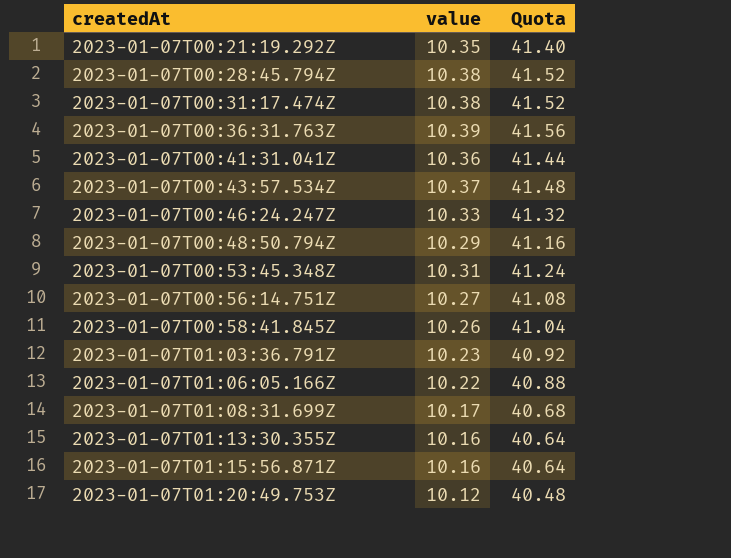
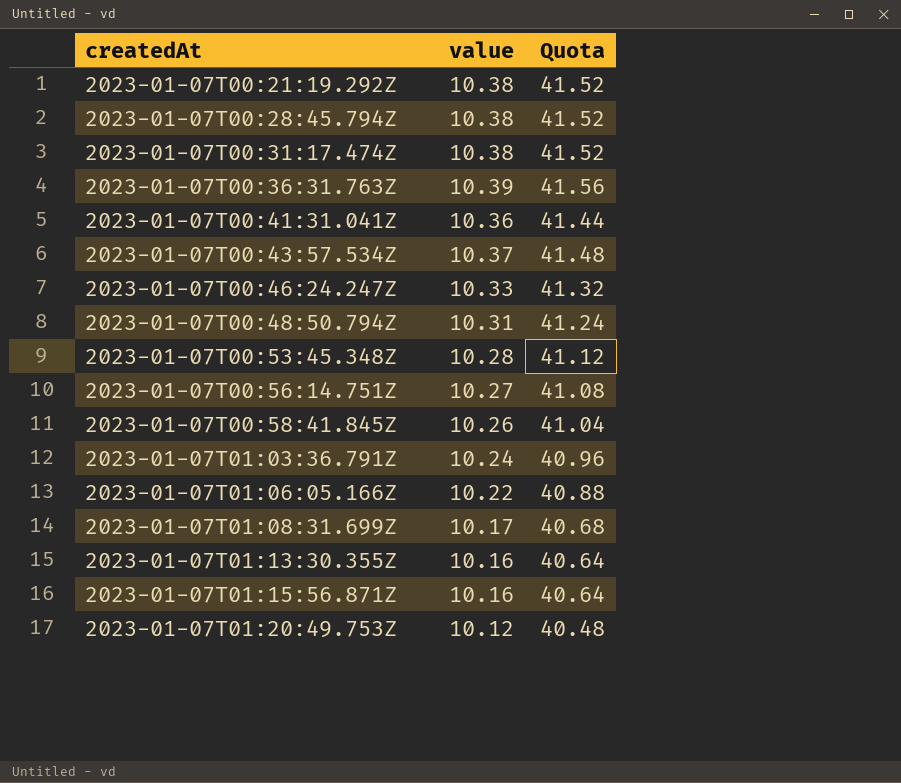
2023-01-07T00:21:19.292Z | value: 10.35 -> 10.38
2023-01-07T00:21:19.292Z | Quota: 41.40 -> 41.52
2023-01-07T00:48:50.794Z | value: 10.29 -> 10.31
2023-01-07T00:48:50.794Z | Quota: 41.16 -> 41.24
2023-01-07T00:53:45.348Z | value: 10.31 -> 10.28
2023-01-07T00:53:45.348Z | Quota: 41.24 -> 41.12
2023-01-07T01:03:36.791Z | value: 10.23 -> 10.24
2023-01-07T01:03:36.791Z | Quota: 40.92 -> 40.96

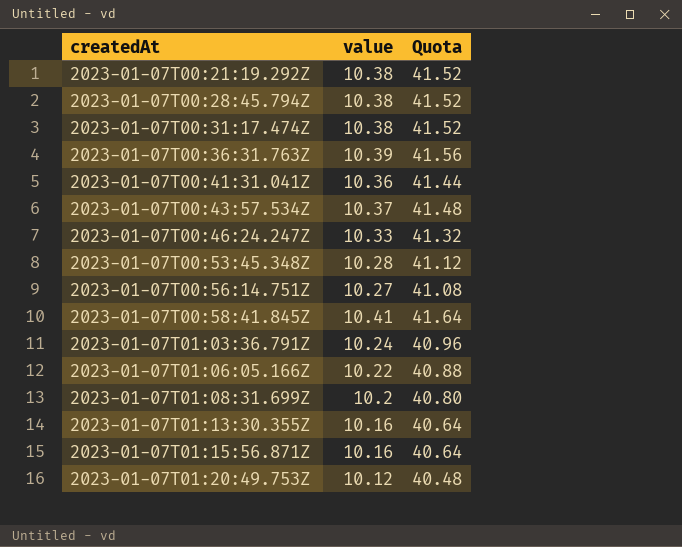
row 2023-01-07T00:48:50.794Z: 10.31 | 41.24 -> none
2023-01-07T00:58:41.845Z | value: 10.26 -> 10.41
2023-01-07T00:58:41.845Z | Quota: 41.04 -> 41.64
2023-01-07T01:08:31.699Z | value: 10.17 -> 10.2
2023-01-07T01:08:31.699Z | Quota: 40.68 -> 40.80

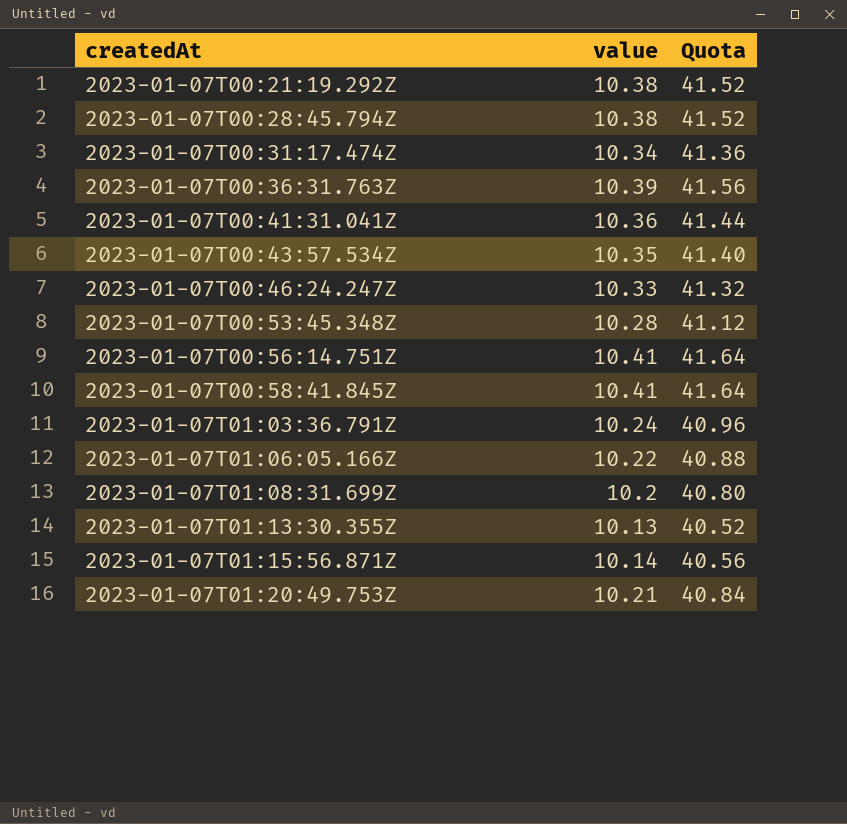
2023-01-07T00:31:17.474Z | value: 10.38 -> 10.34
2023-01-07T00:31:17.474Z | Quota: 41.52 -> 41.36
2023-01-07T00:43:57.534Z | value: 10.37 -> 10.35
2023-01-07T00:43:57.534Z | Quota: 41.48 -> 41.40
2023-01-07T00:56:14.751Z | value: 10.27 -> 10.41
2023-01-07T00:56:14.751Z | Quota: 41.08 -> 41.64
2023-01-07T01:13:30.355Z | value: 10.16 -> 10.13
2023-01-07T01:13:30.355Z | Quota: 40.64 -> 40.52
2023-01-07T01:15:56.871Z | value: 10.16 -> 10.14
2023-01-07T01:15:56.871Z | Quota: 40.64 -> 40.56
2023-01-07T01:20:49.753Z | value: 10.12 -> 10.21
2023-01-07T01:20:49.753Z | Quota: 40.48 -> 40.84

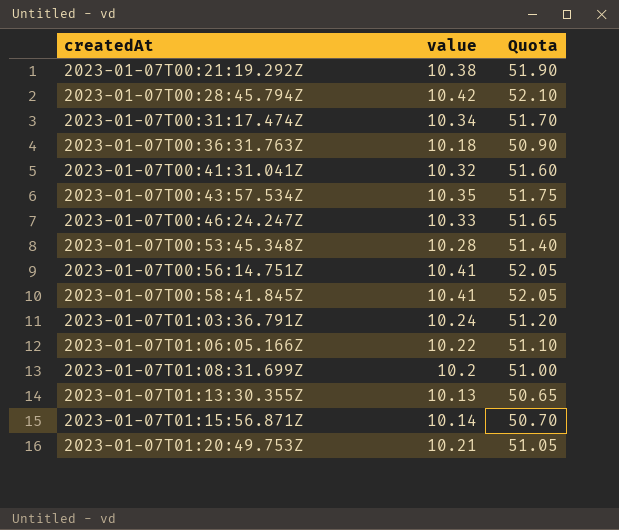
column Quota | formula: [value] * 4 -> [value] * 5
2023-01-07T00:28:45.794Z | value: 10.38 -> 10.42
2023-01-07T00:36:31.763Z | value: 10.39 -> 10.18
2023-01-07T00:41:31.041Z | value: 10.36 -> 10.32

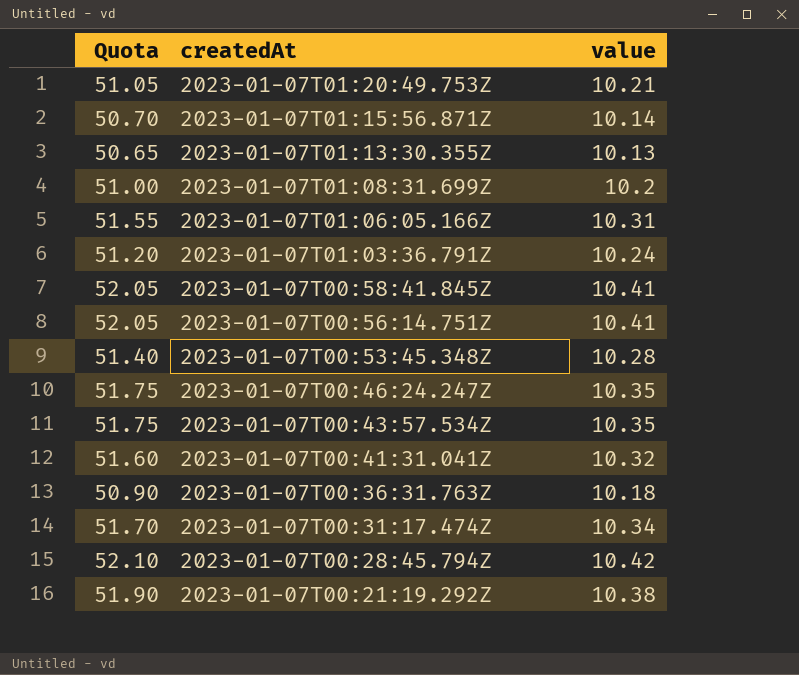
row order: createdAt ascending -> createdAt descending
column Quota | position: 3 -> 1
2023-01-07T01:06:05.166Z | Quota: 51.10 -> 51.55
2023-01-07T01:06:05.166Z | value: 10.22 -> 10.31
2023-01-07T00:46:24.247Z | Quota: 51.65 -> 51.75
2023-01-07T00:46:24.247Z | value: 10.33 -> 10.35

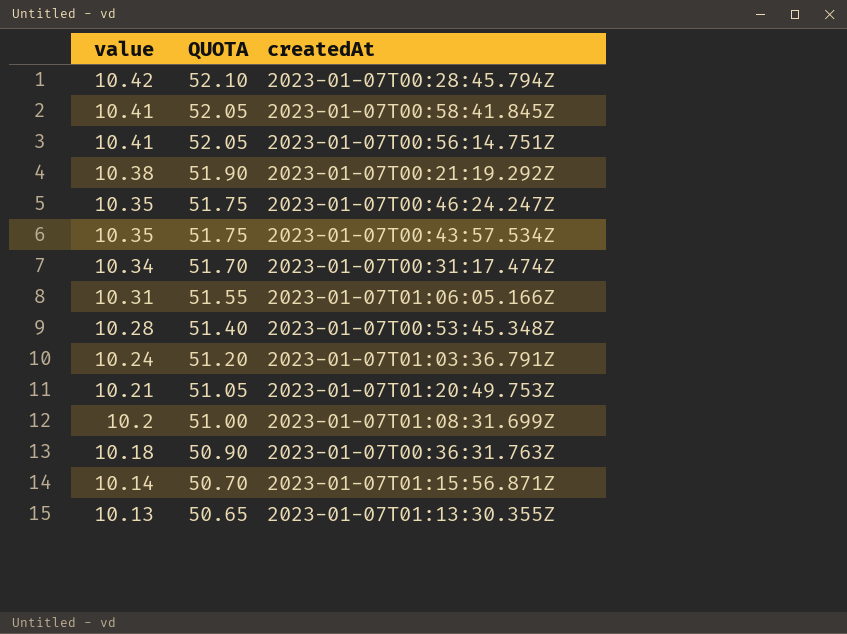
row order: createdAt descending -> value descending
column value | position: 3 -> 1
column name: Quota -> QUOTA
row 2023-01-07T00:41:31.041Z: 51.60 | 10.32 -> none

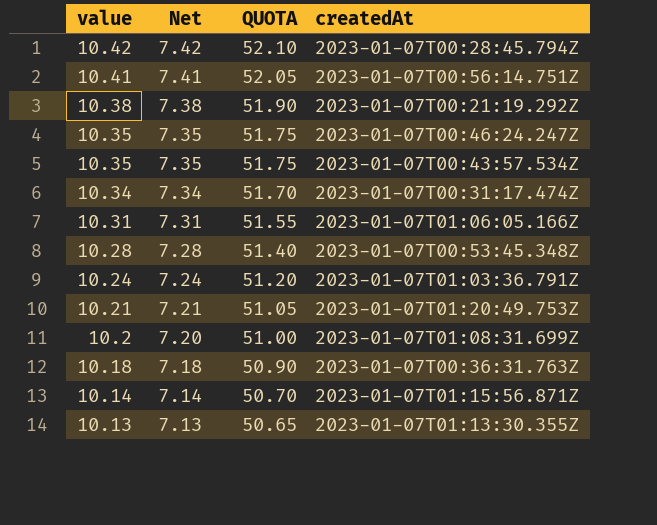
column Net | formula: none -> [value] - 3
row 2023-01-07T00:58:41.845Z: 10.41 | 52.05 -> none

